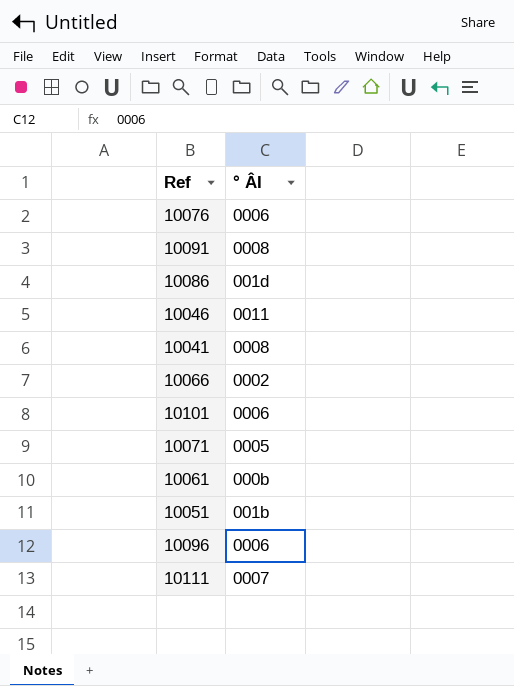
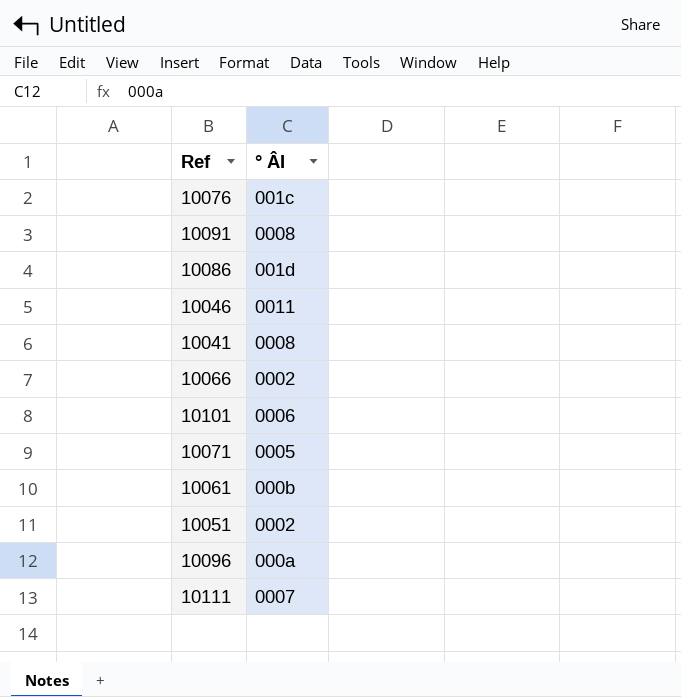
10076 | ° ÂI: 0006 -> 001c
10051 | ° ÂI: 001b -> 0002
10096 | ° ÂI: 0006 -> 000a

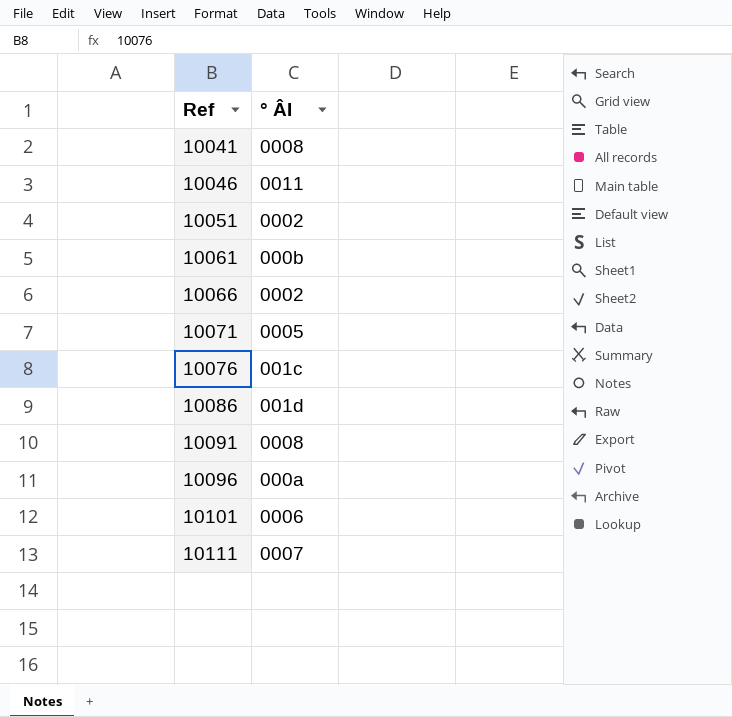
row order: none -> Ref ascending

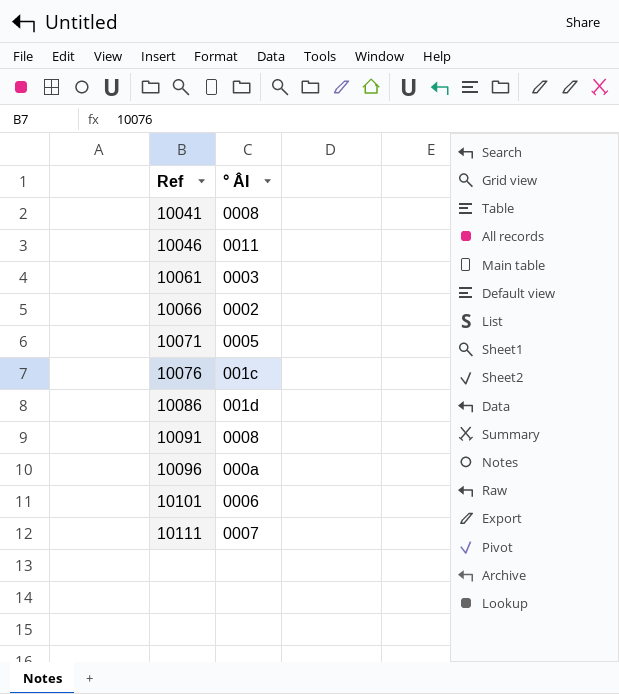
row 10051: 0002 -> none
10061 | ° ÂI: 000b -> 0003

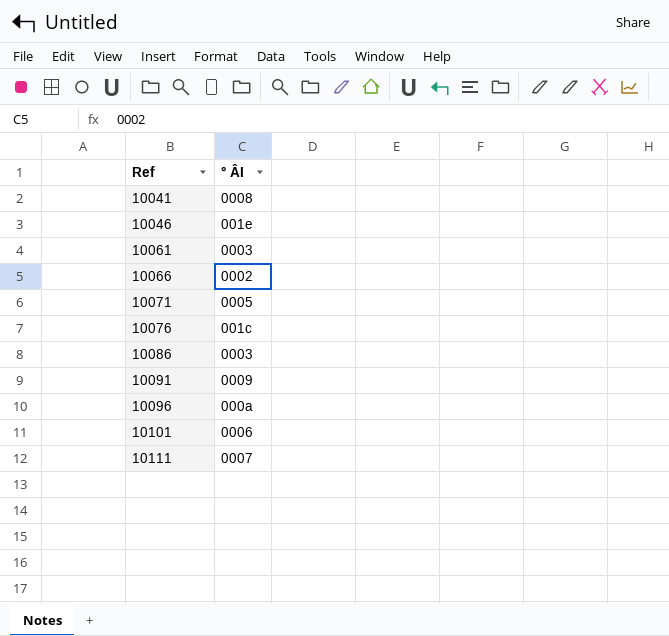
10046 | ° ÂI: 0011 -> 001e
10086 | ° ÂI: 001d -> 0003
10091 | ° ÂI: 0008 -> 0009

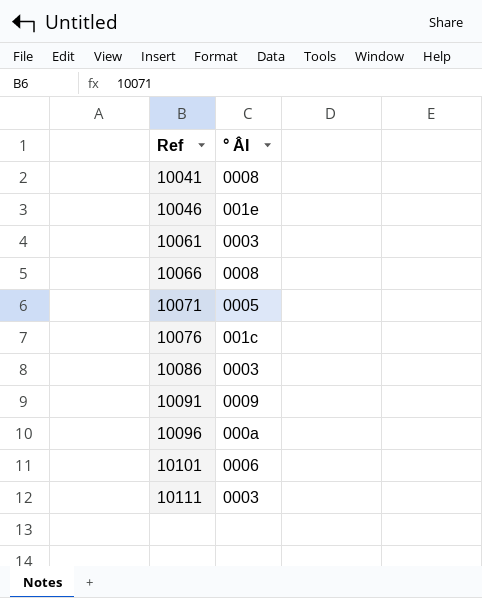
10066 | ° ÂI: 0002 -> 0008
10111 | ° ÂI: 0007 -> 0003

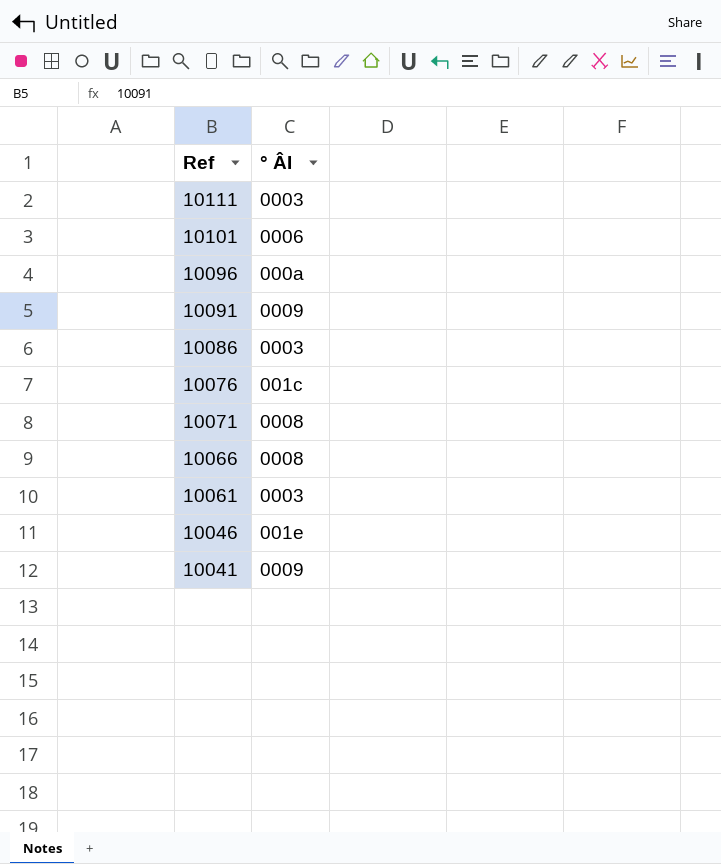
row order: Ref ascending -> Ref descending
10071 | ° ÂI: 0005 -> 0008
10041 | ° ÂI: 0008 -> 0009

